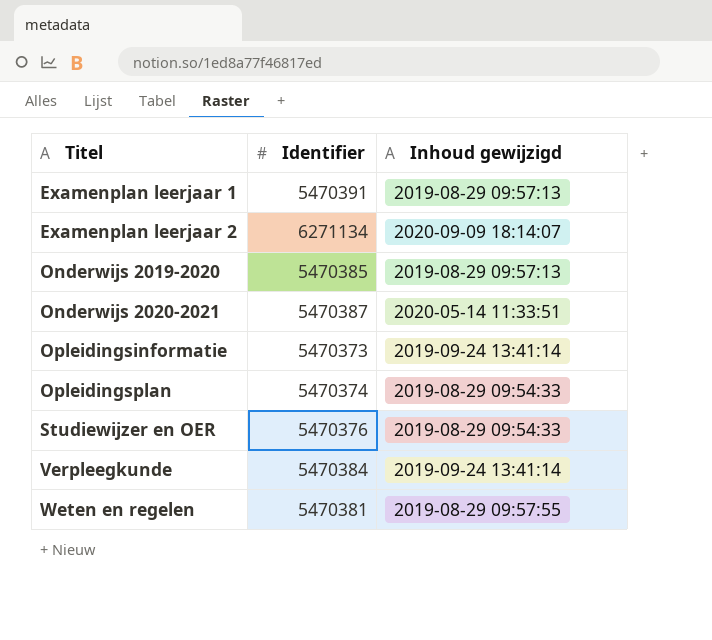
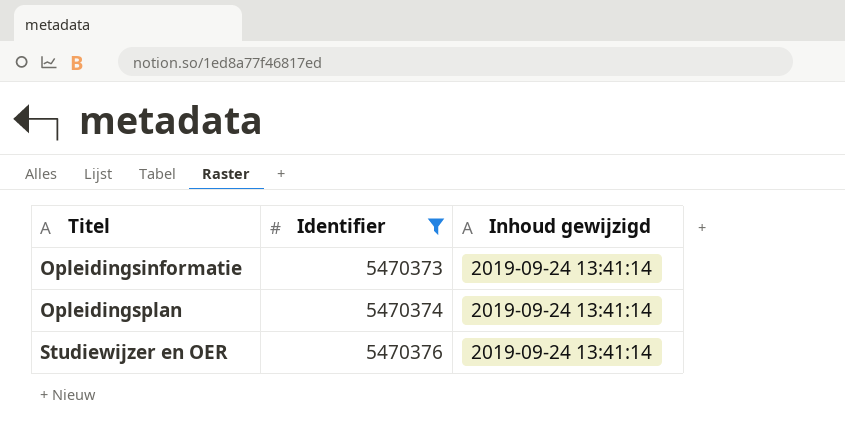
filter: none -> Identifier <= 5470376
Opleidingsplan | Inhoud gewijzigd: 2019-08-29 09:54:33 -> 2019-09-24 13:41:14
Studiewijzer en OER | Inhoud gewijzigd: 2019-08-29 09:54:33 -> 2019-09-24 13:41:14

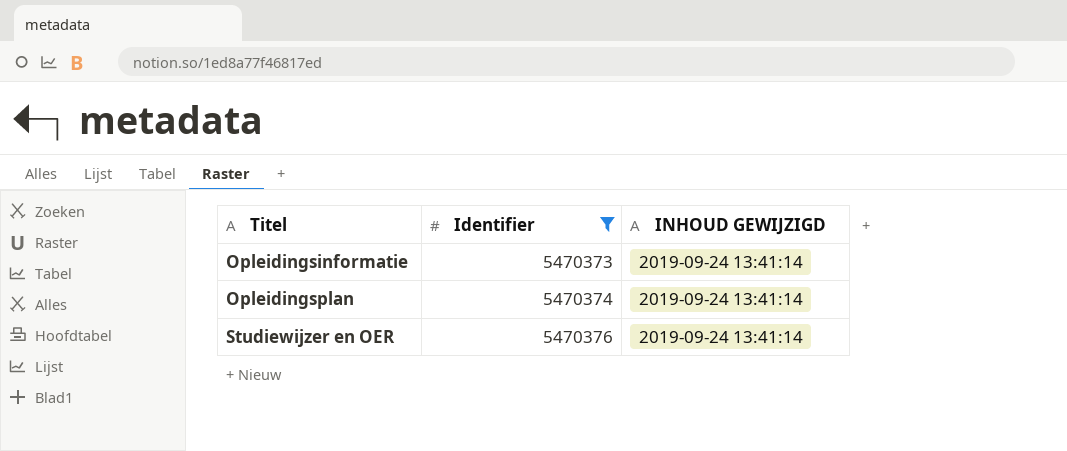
column name: Inhoud gewijzigd -> INHOUD GEWIJZIGD

